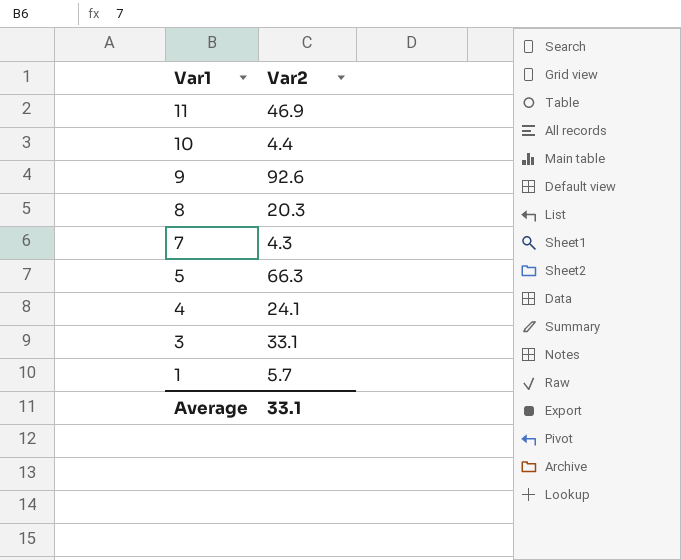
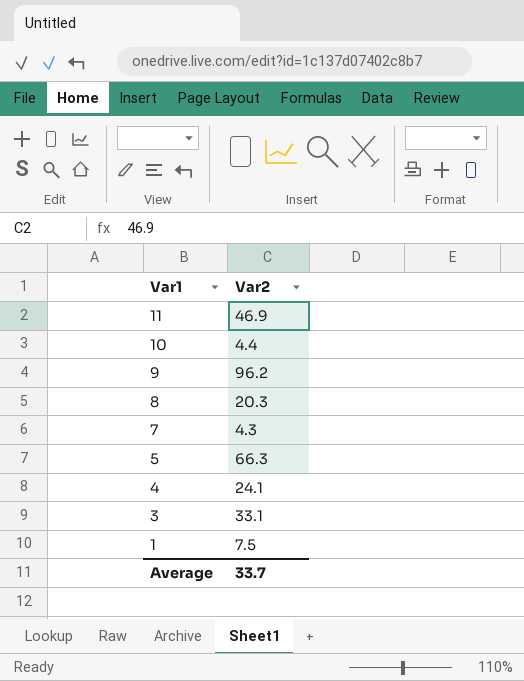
9 | Var2: 92.6 -> 96.2
1 | Var2: 5.7 -> 7.5
Average | Var2: 33.1 -> 33.7

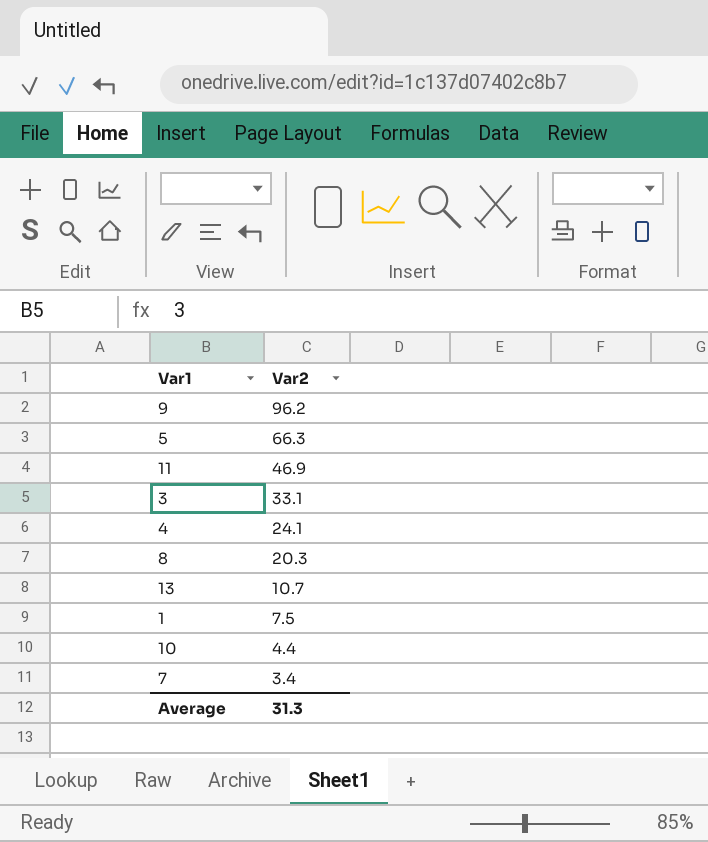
row order: Var1 descending -> Var2 descending
row 13: none -> 10.7
7 | Var2: 4.3 -> 3.4
Average | Var2: 33.7 -> 31.3

